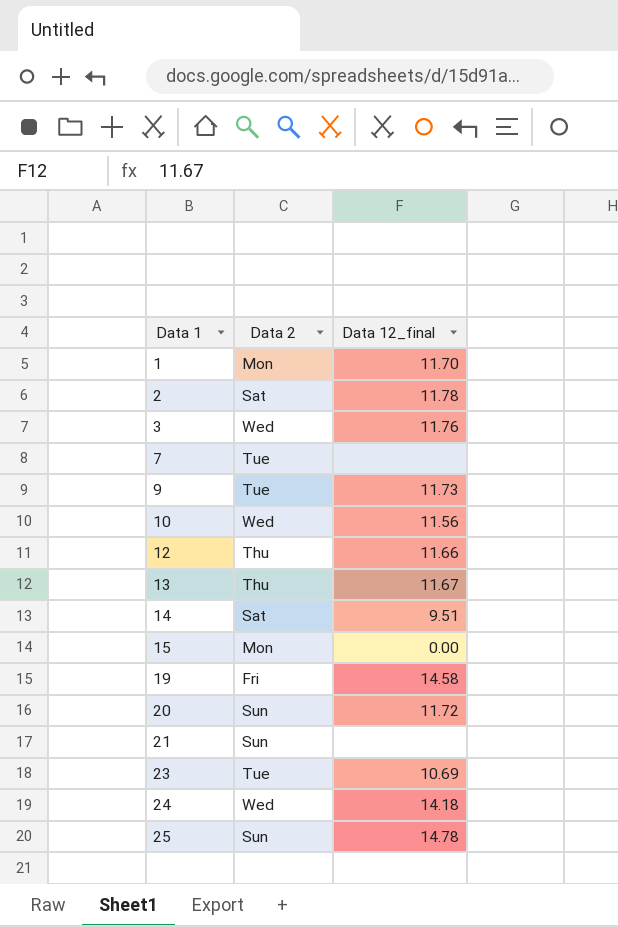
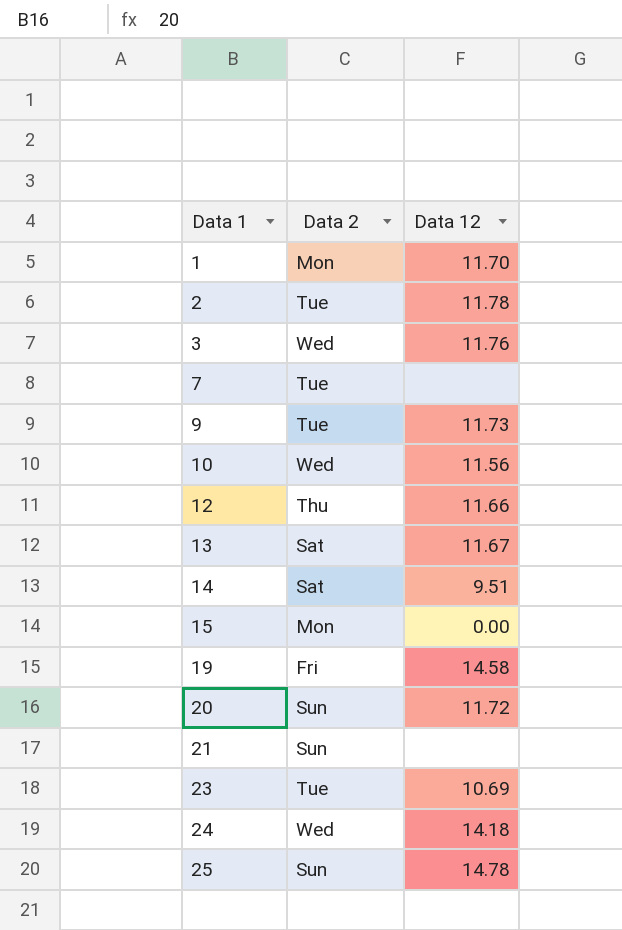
column name: Data 12_final -> Data 12
2 | Data 2: Sat -> Tue
13 | Data 2: Thu -> Sat

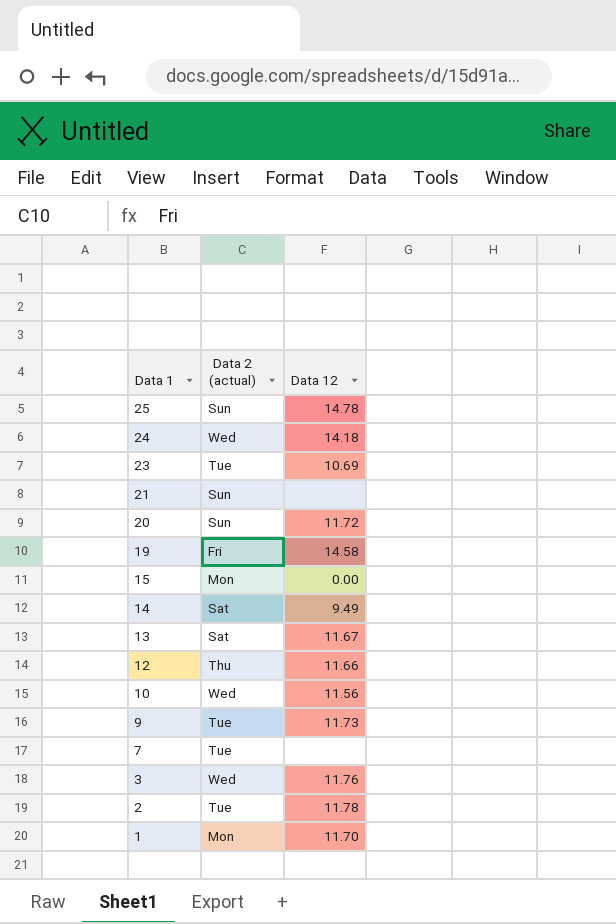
row order: Data 1 ascending -> Data 1 descending
column name: Data 2 -> Data 2 (actual)
14 | Data 12: 9.51 -> 9.49

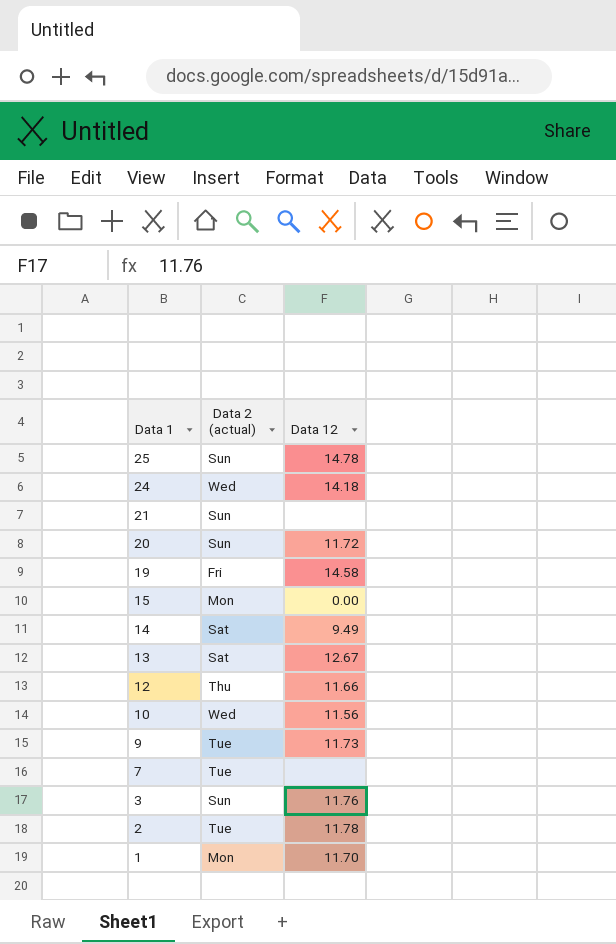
row 23: Tue | 10.69 -> none
13 | Data 12: 11.67 -> 12.67
3 | Data 2 (actual): Wed -> Sun

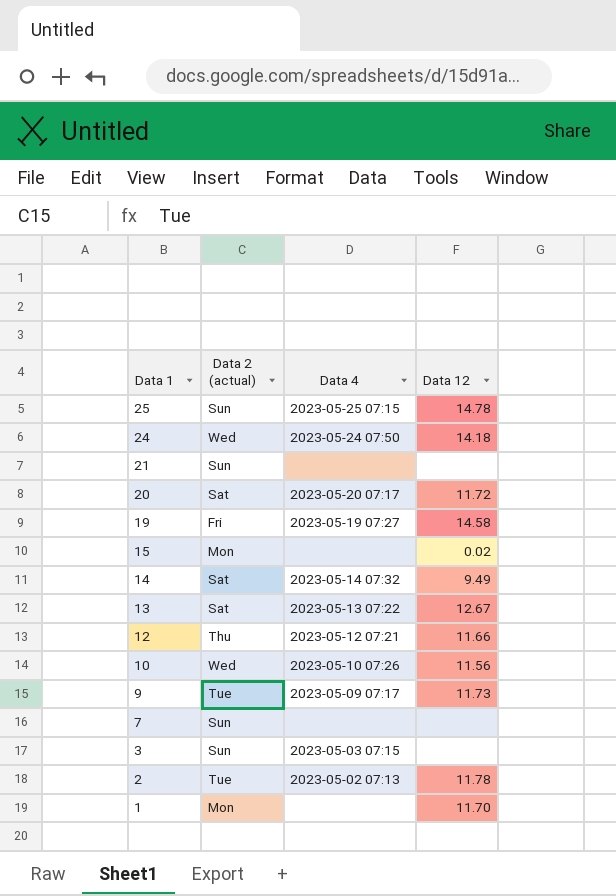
column Data 4 | position: none -> 3
20 | Data 2 (actual): Sun -> Sat
15 | Data 12: 0.00 -> 0.02
7 | Data 2 (actual): Tue -> Sun
3 | Data 12: 11.76 -> none

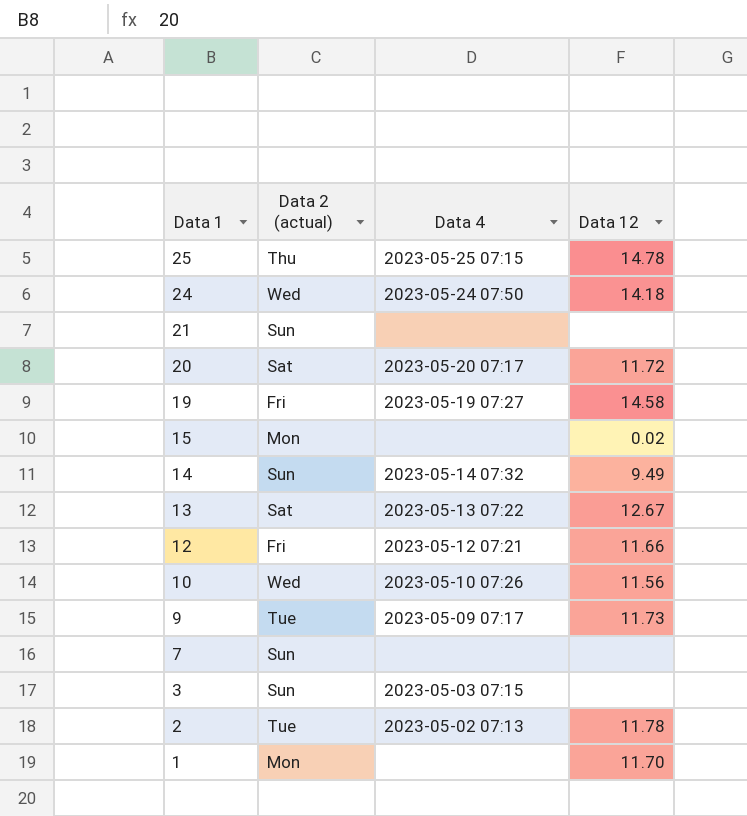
25 | Data 2 (actual): Sun -> Thu
14 | Data 2 (actual): Sat -> Sun
12 | Data 2 (actual): Thu -> Fri

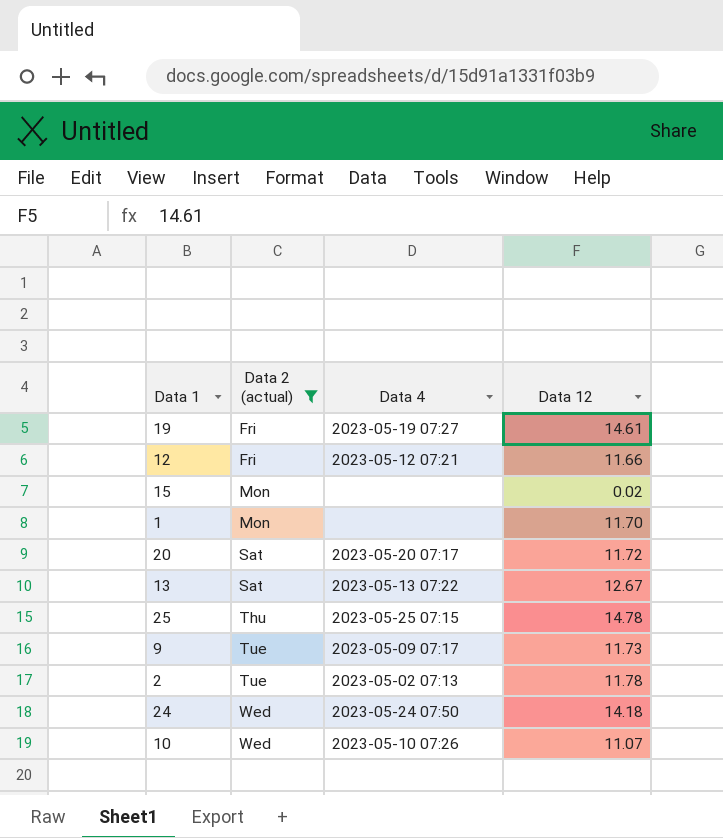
filter: none -> Data 2 (actual) != Sun
row order: Data 1 descending -> Data 2 (actual) ascending
19 | Data 12: 14.58 -> 14.61
10 | Data 12: 11.56 -> 11.07

